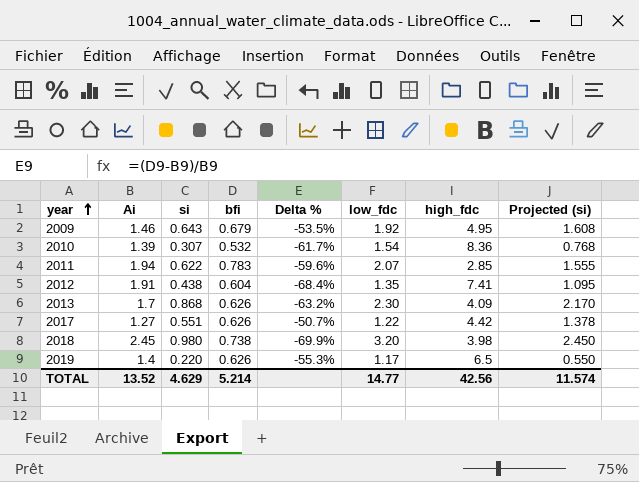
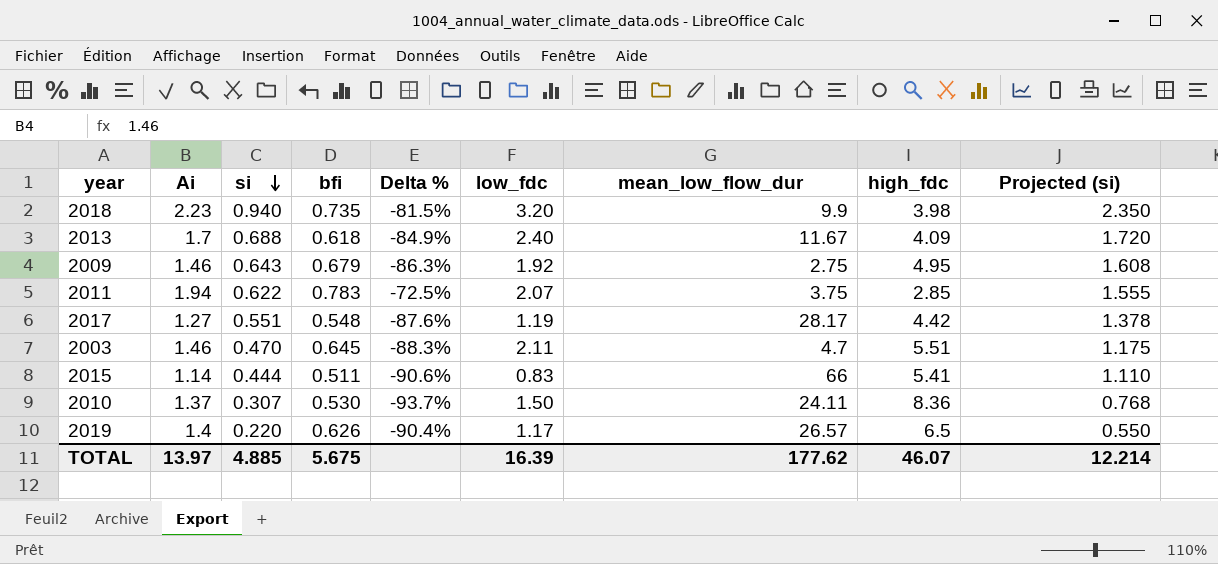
row order: year ascending -> si descending
column Delta % | formula: ([bfi] - [Ai]) / [Ai] -> ([bfi] - [high_fdc]) / [high_fdc]
column mean_low_flow_dur | position: none -> 7
row 2012: 1.91 | 0.438 | 0.604 | -68.4% | 1.35 | 7.41 | 1.095 -> none
2018 | Ai: 2.45 -> 2.23
2018 | si: 0.980 -> 0.940
2018 | bfi: 0.738 -> 0.735
2018 | Projected (si): 2.450 -> 2.350
2013 | si: 0.868 -> 0.688
2013 | bfi: 0.626 -> 0.618
2013 | low_fdc: 2.30 -> 2.40
2013 | Projected (si): 2.170 -> 1.720
2017 | bfi: 0.626 -> 0.548
2017 | low_fdc: 1.22 -> 1.19
row 2003: none -> 1.46 | 0.470 | 0.645 | -88.3% | 2.11 | 4.7 | 5.51 | 1.175
row 2015: none -> 1.14 | 0.444 | 0.511 | -90.6% | 0.83 | 66 | 5.41 | 1.110
2010 | Ai: 1.39 -> 1.37
2010 | bfi: 0.532 -> 0.530
2010 | low_fdc: 1.54 -> 1.50
TOTAL | Ai: 13.52 -> 13.97
TOTAL | si: 4.629 -> 4.885
TOTAL | bfi: 5.214 -> 5.675
TOTAL | low_fdc: 14.77 -> 16.39
TOTAL | high_fdc: 42.56 -> 46.07
TOTAL | Projected (si): 11.574 -> 12.214

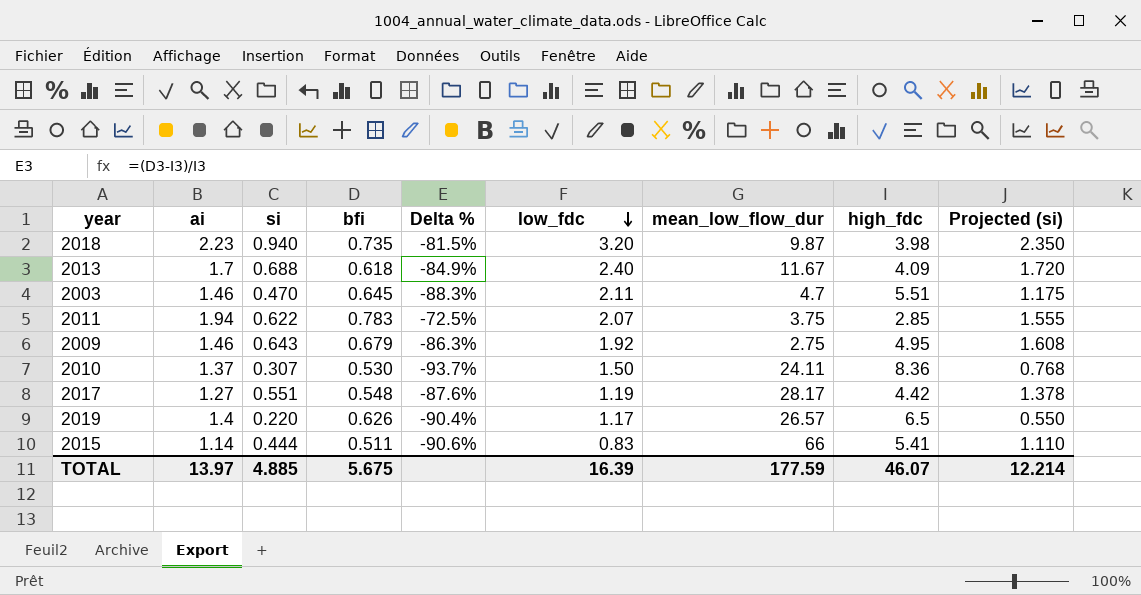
row order: si descending -> low_fdc descending
column name: Ai -> ai
2018 | mean_low_flow_dur: 9.9 -> 9.87
TOTAL | mean_low_flow_dur: 177.62 -> 177.59

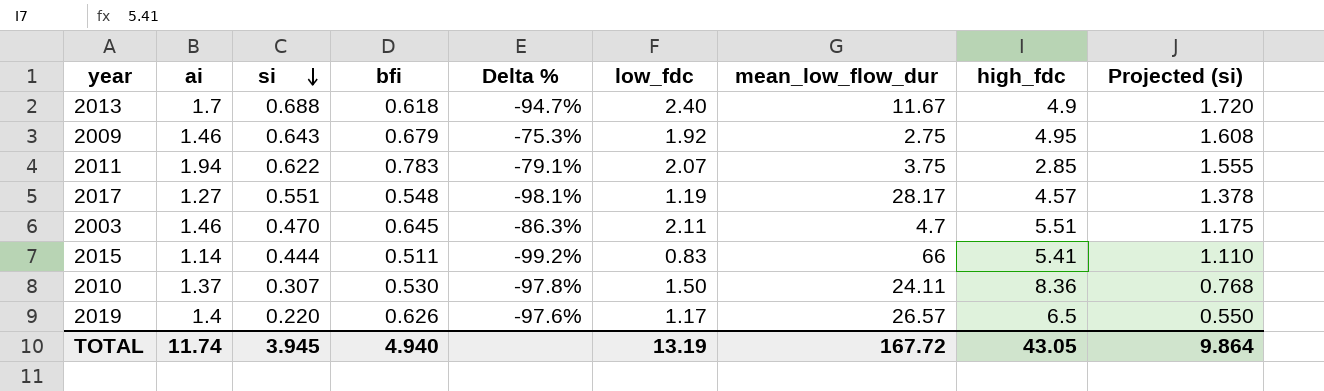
row order: low_fdc descending -> si descending
column Delta % | formula: ([bfi] - [high_fdc]) / [high_fdc] -> ([bfi] - [mean_low_flow_dur]) / [mean_low_flow_dur]
row 2018: 2.23 | 0.940 | 0.735 | -81.5% | 3.20 | 9.87 | 3.98 | 2.350 -> none
2013 | high_fdc: 4.09 -> 4.9
2017 | high_fdc: 4.42 -> 4.57
TOTAL | ai: 13.97 -> 11.74
TOTAL | si: 4.885 -> 3.945
TOTAL | bfi: 5.675 -> 4.940
TOTAL | low_fdc: 16.39 -> 13.19
TOTAL | mean_low_flow_dur: 177.59 -> 167.72
TOTAL | high_fdc: 46.07 -> 43.05
TOTAL | Projected (si): 12.214 -> 9.864

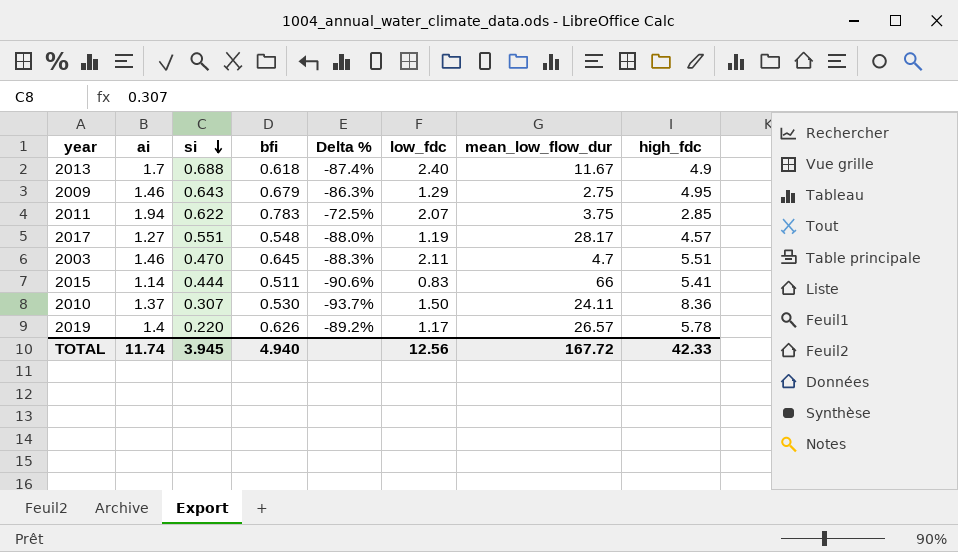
column Projected (si) | formula: [si] * 2.5 -> none
column Delta % | formula: ([bfi] - [mean_low_flow_dur]) / [mean_low_flow_dur] -> ([bfi] - [high_fdc]) / [high_fdc]
2009 | low_fdc: 1.92 -> 1.29
2019 | high_fdc: 6.5 -> 5.78
TOTAL | low_fdc: 13.19 -> 12.56
TOTAL | high_fdc: 43.05 -> 42.33

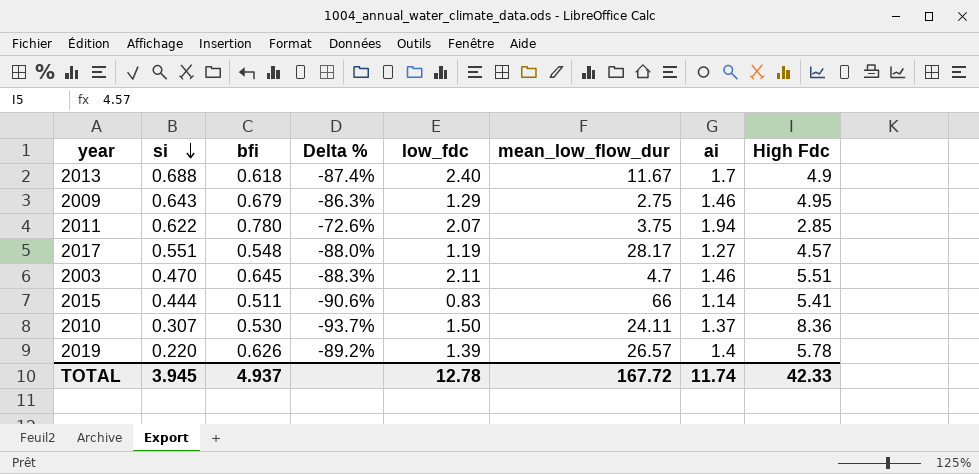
column ai | position: 2 -> 7
column name: high_fdc -> High Fdc
2011 | bfi: 0.783 -> 0.780
2011 | Delta %: -72.5% -> -72.6%
2019 | low_fdc: 1.17 -> 1.39
TOTAL | bfi: 4.940 -> 4.937
TOTAL | low_fdc: 12.56 -> 12.78

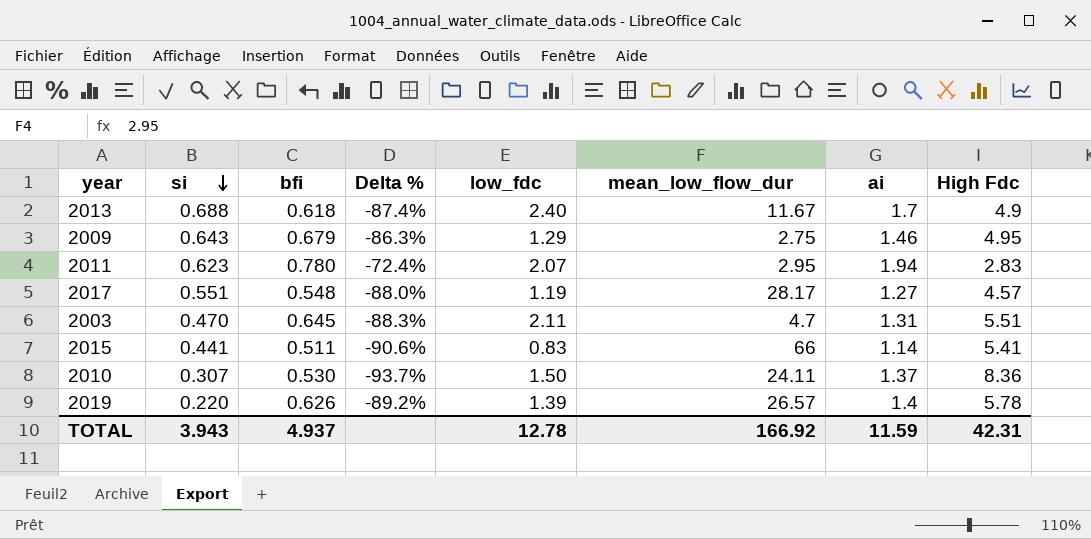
2011 | si: 0.622 -> 0.623
2011 | Delta %: -72.6% -> -72.4%
2011 | mean_low_flow_dur: 3.75 -> 2.95
2011 | High Fdc: 2.85 -> 2.83
2003 | ai: 1.46 -> 1.31
2015 | si: 0.444 -> 0.441
TOTAL | si: 3.945 -> 3.943
TOTAL | mean_low_flow_dur: 167.72 -> 166.92
TOTAL | ai: 11.74 -> 11.59
TOTAL | High Fdc: 42.33 -> 42.31

